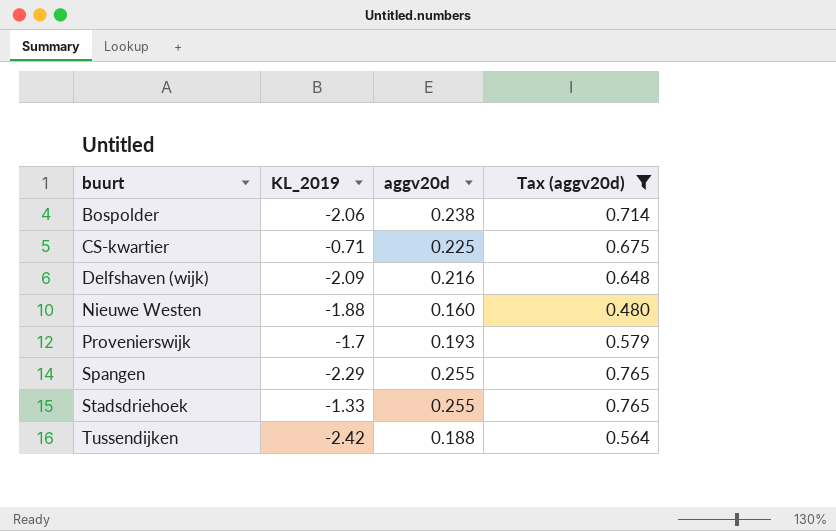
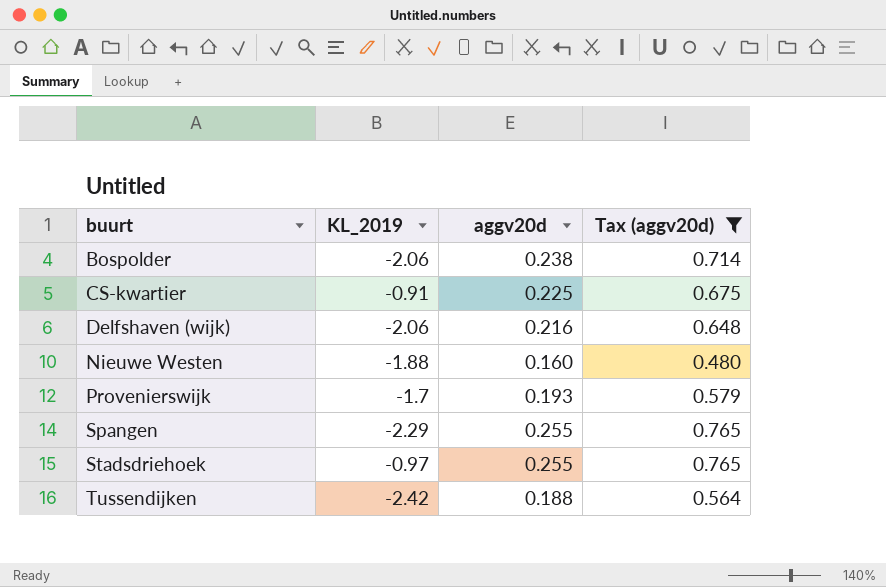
CS-kwartier | KL_2019: -0.71 -> -0.91
Delfshaven (wijk) | KL_2019: -2.09 -> -2.06
Stadsdriehoek | KL_2019: -1.33 -> -0.97

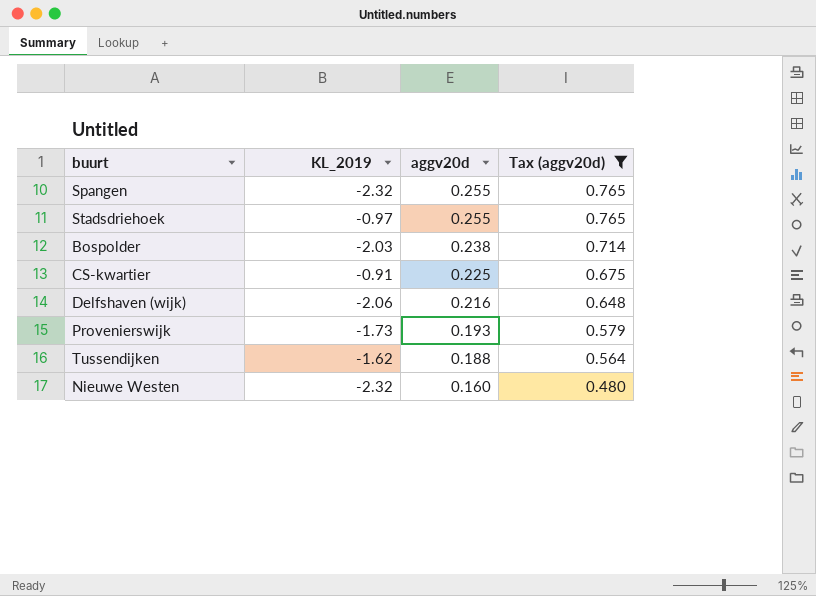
row order: buurt ascending -> aggv20d descending
Spangen | KL_2019: -2.29 -> -2.32
Bospolder | KL_2019: -2.06 -> -2.03
Provenierswijk | KL_2019: -1.7 -> -1.73
Tussendijken | KL_2019: -2.42 -> -1.62
Nieuwe Westen | KL_2019: -1.88 -> -2.32

